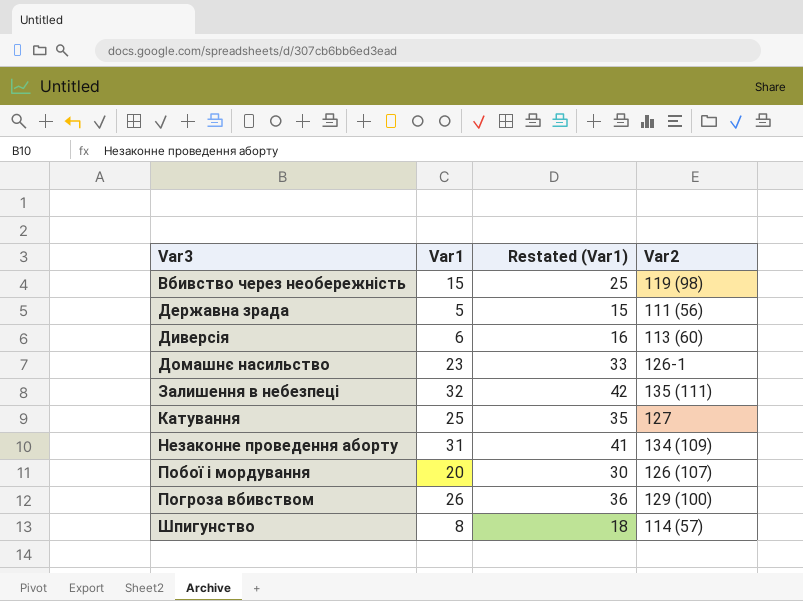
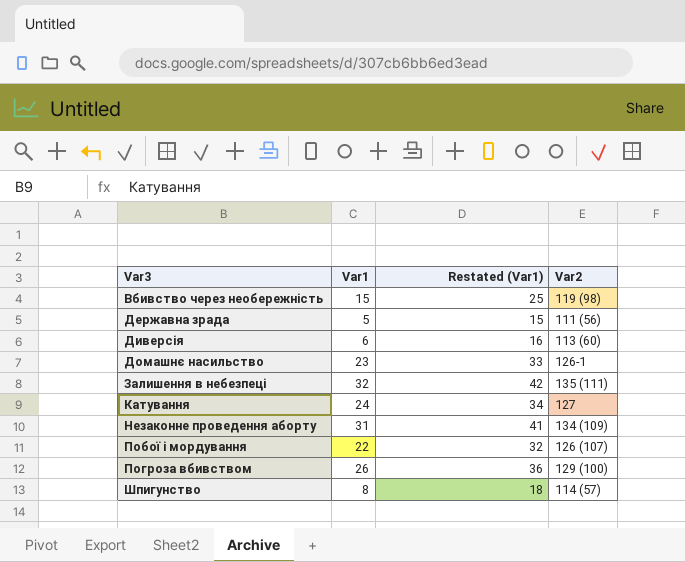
Катування | Var1: 25 -> 24
Катування | Restated (Var1): 35 -> 34
Побої і мордування | Var1: 20 -> 22
Побої і мордування | Restated (Var1): 30 -> 32

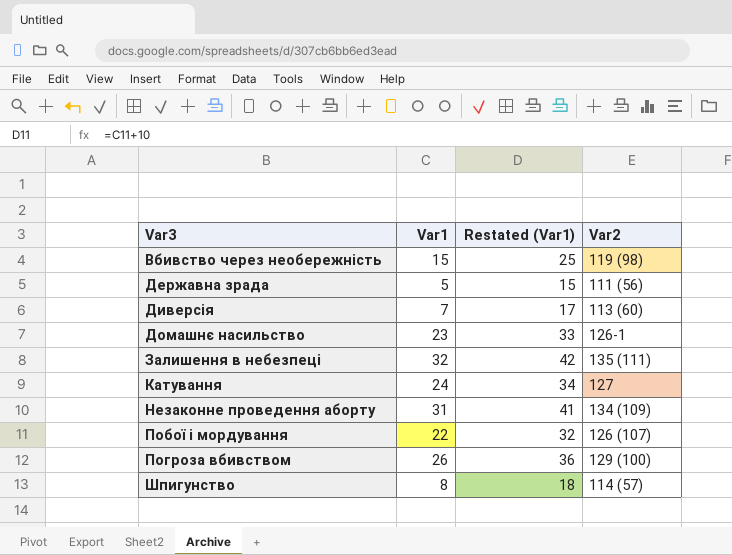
Диверсія | Var1: 6 -> 7
Диверсія | Restated (Var1): 16 -> 17

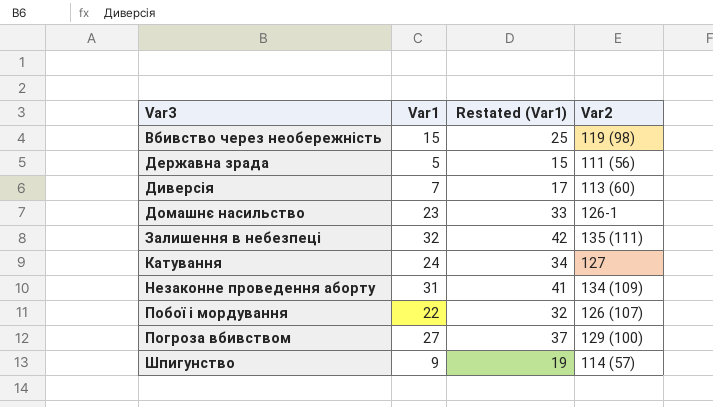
Погроза вбивством | Var1: 26 -> 27
Погроза вбивством | Restated (Var1): 36 -> 37
Шпигунство | Var1: 8 -> 9
Шпигунство | Restated (Var1): 18 -> 19

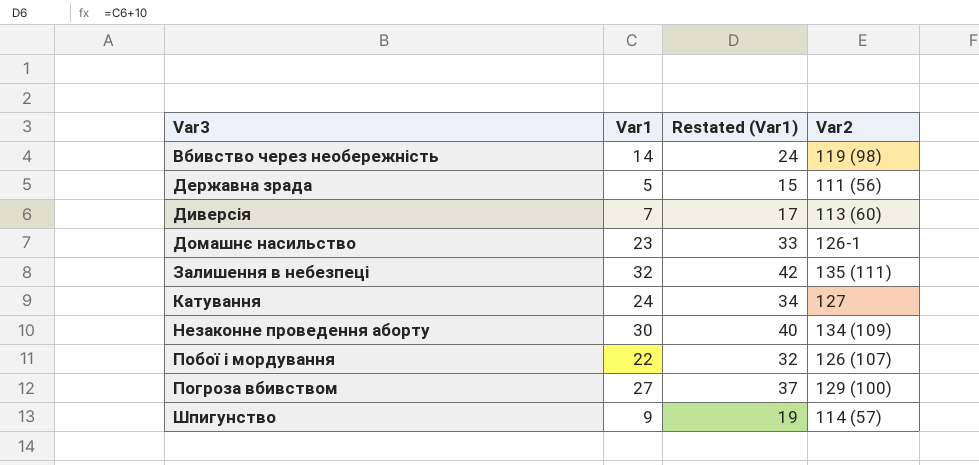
Вбивство через необережність | Var1: 15 -> 14
Вбивство через необережність | Restated (Var1): 25 -> 24
Незаконне проведення аборту | Var1: 31 -> 30
Незаконне проведення аборту | Restated (Var1): 41 -> 40

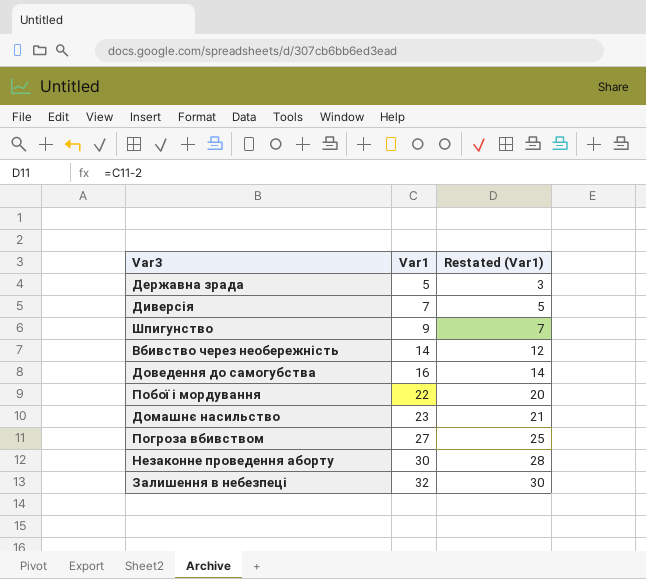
row order: Var3 ascending -> Var1 ascending
column Var2 | position: 4 -> none
column Restated (Var1) | formula: [Var1] + 10 -> [Var1] - 2
row Катування: 24 | 34 | 127 -> none
row Доведення до самогубства: none -> 16 | 14

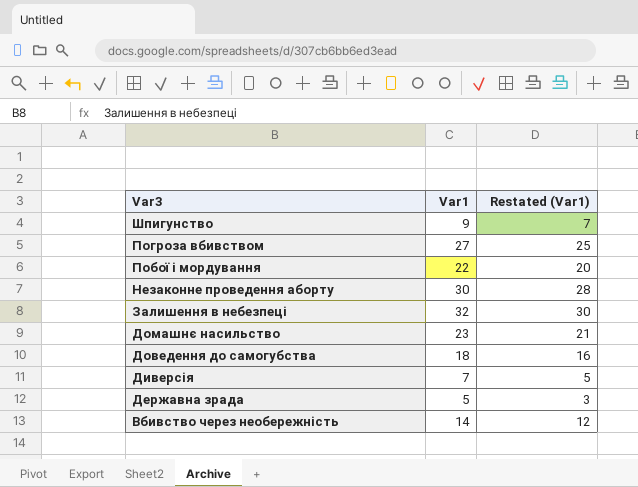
row order: Var1 ascending -> Var3 descending
Доведення до самогубства | Var1: 16 -> 18
Доведення до самогубства | Restated (Var1): 14 -> 16

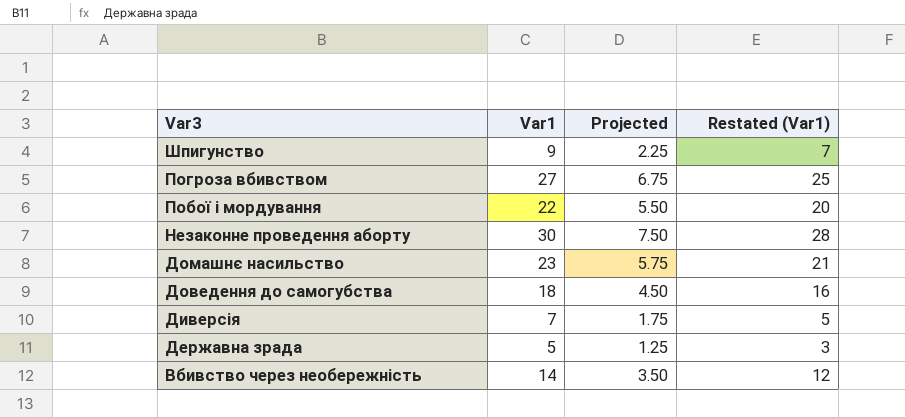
column Projected | formula: none -> [Var1] * 0.25
row Залишення в небезпеці: 32 | 30 -> none

